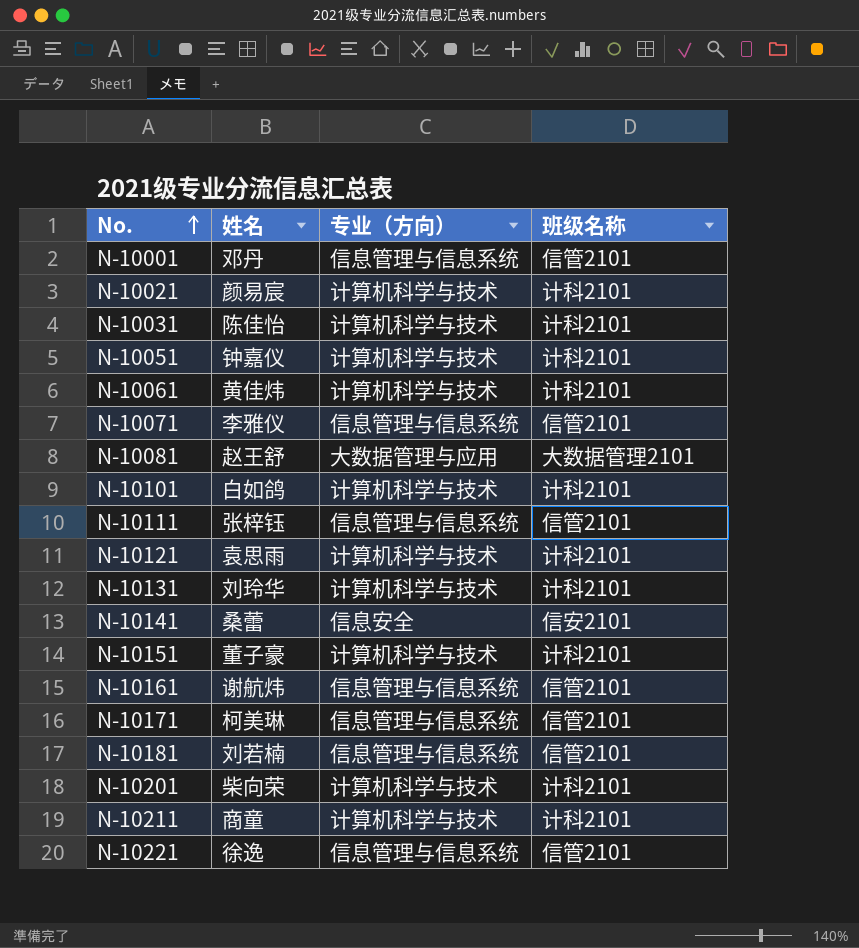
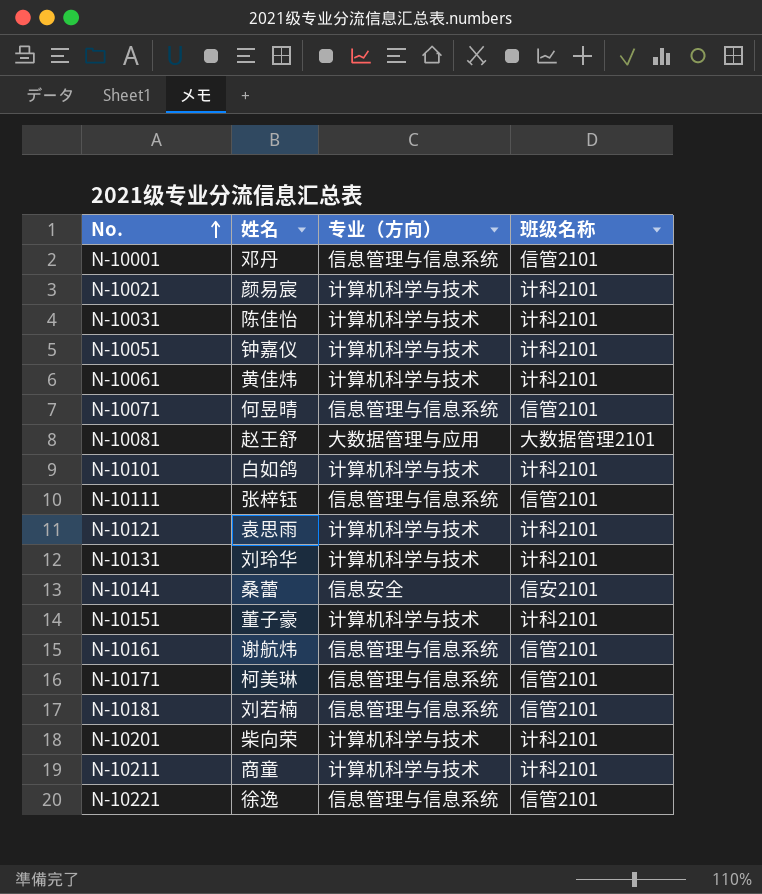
N-10071 | 姓名: 李雅仪 -> 何昱晴

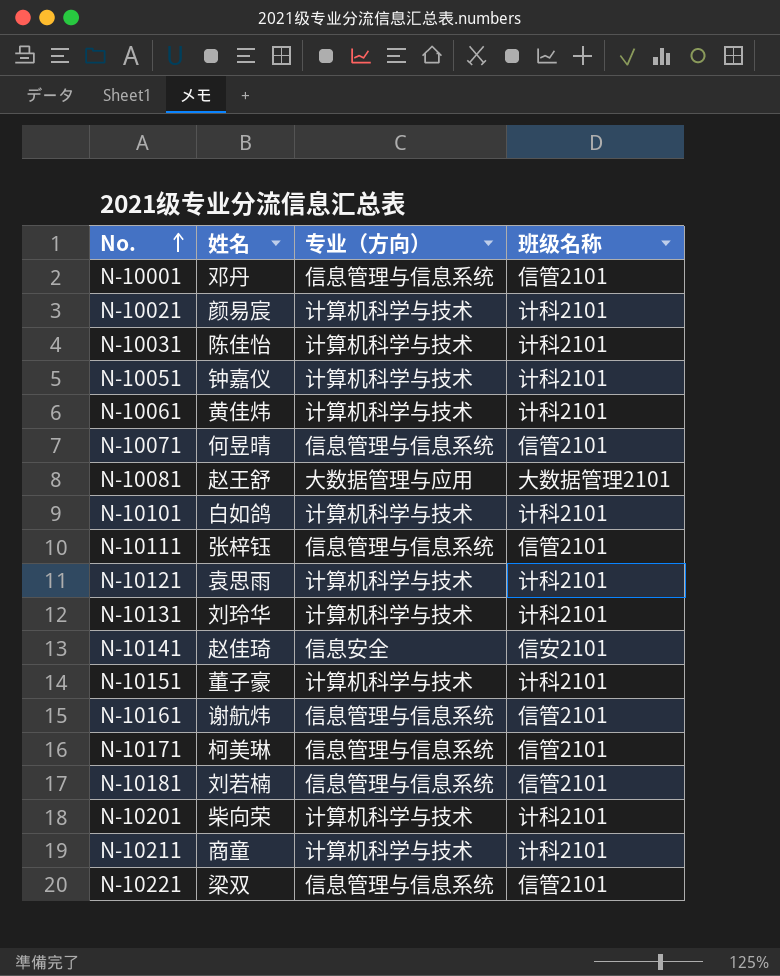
N-10141 | 姓名: 桑蕾 -> 赵佳琦
N-10221 | 姓名: 徐逸 -> 梁双

